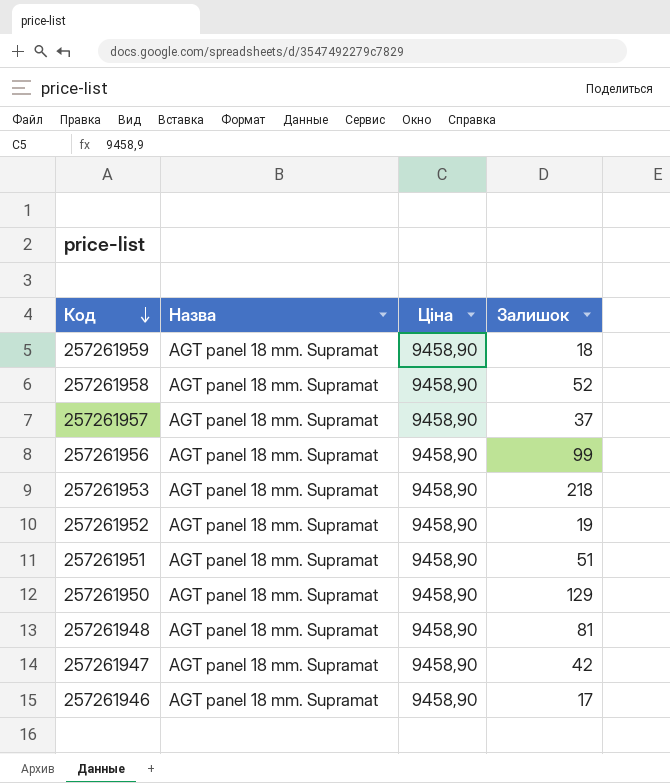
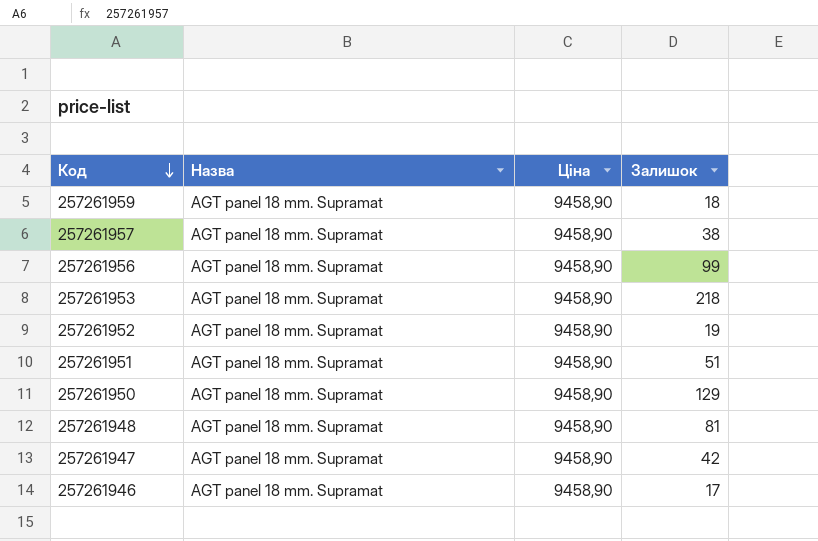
row 257261958: AGT panel 18 mm. Supramat | 9458,90 | 52 -> none
257261957 | Залишок: 37 -> 38

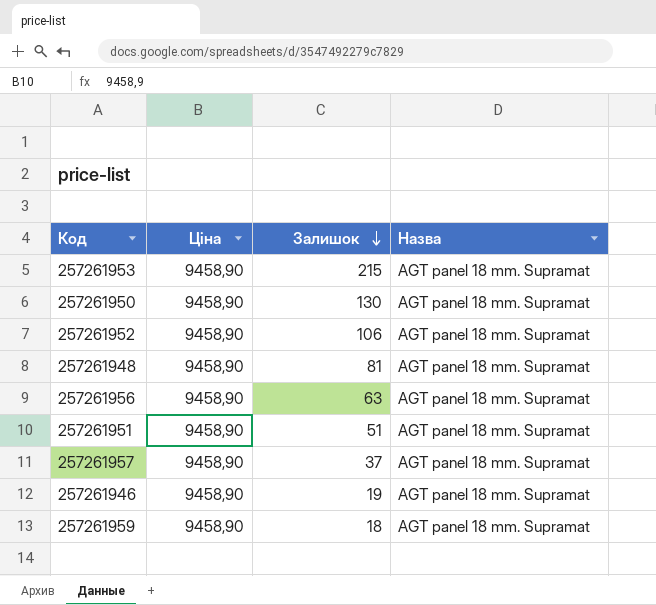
row order: Код descending -> Залишок descending
column Назва | position: 2 -> 4
row 257261947: AGT panel 18 mm. Supramat | 9458,90 | 42 -> none
257261953 | Залишок: 218 -> 215
257261950 | Залишок: 129 -> 130
257261952 | Залишок: 19 -> 106
257261956 | Залишок: 99 -> 63
257261957 | Залишок: 38 -> 37
257261946 | Залишок: 17 -> 19

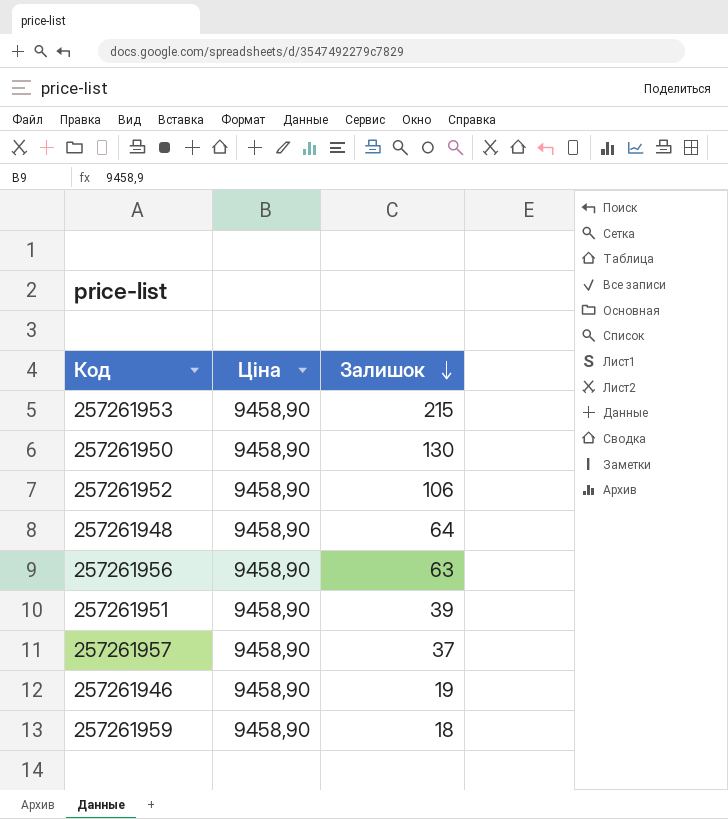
column Назва | position: 4 -> none
257261948 | Залишок: 81 -> 64
257261951 | Залишок: 51 -> 39

